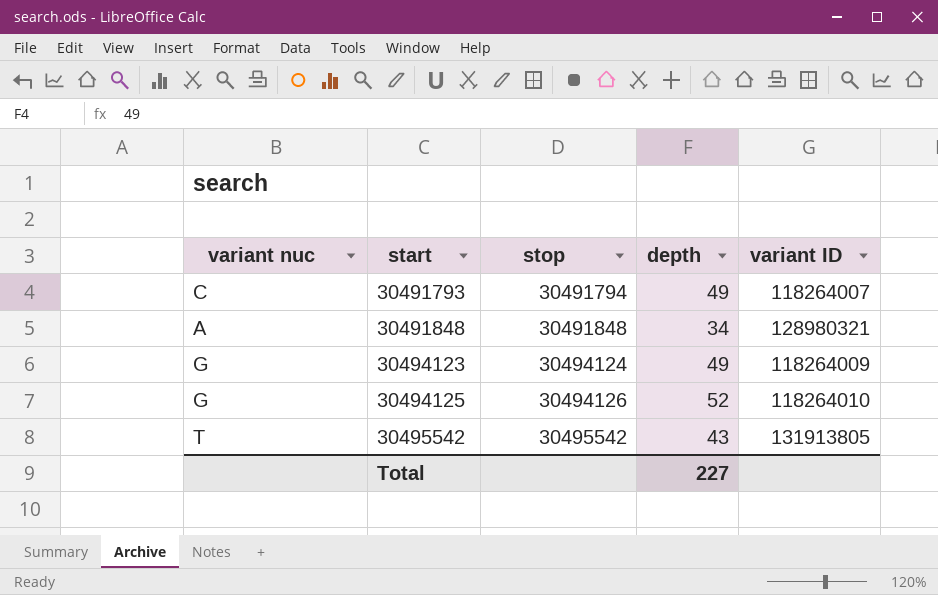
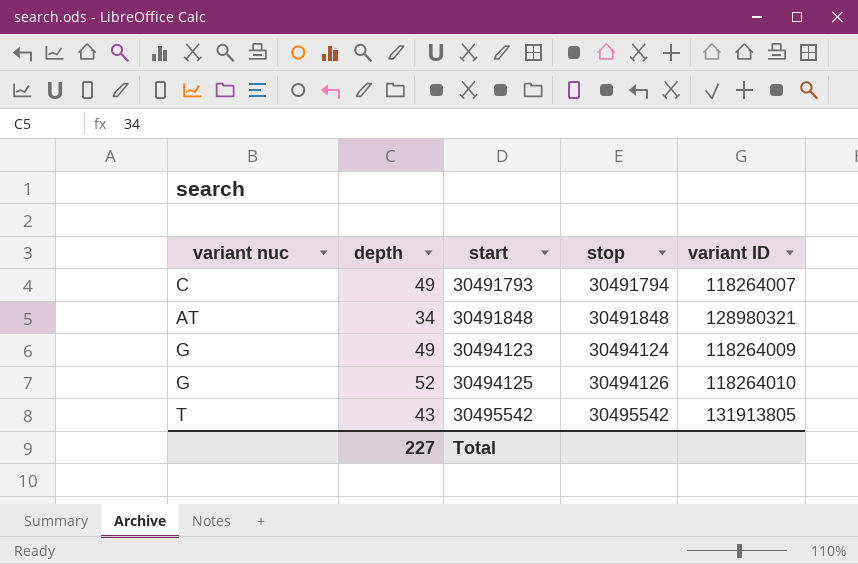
column depth | position: 4 -> 2
30491848 | variant nuc: A -> AT

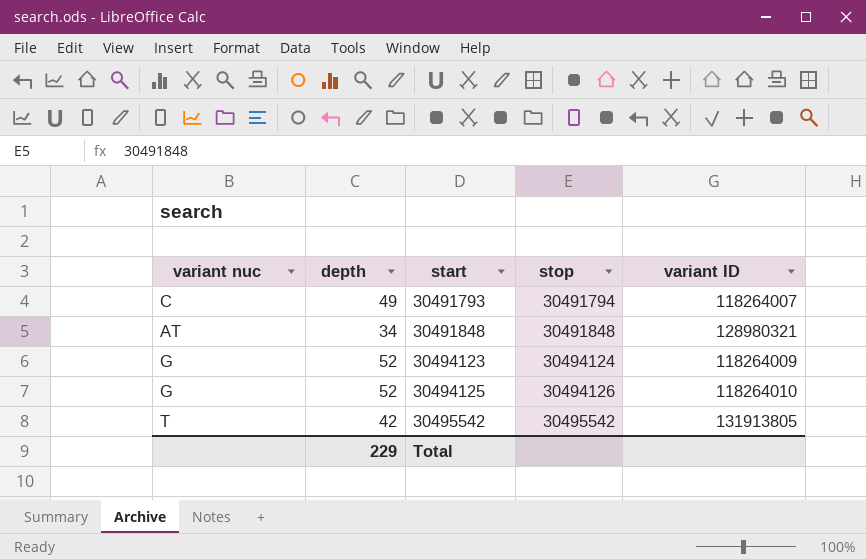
30494123 | depth: 49 -> 52
30495542 | depth: 43 -> 42
Total | depth: 227 -> 229

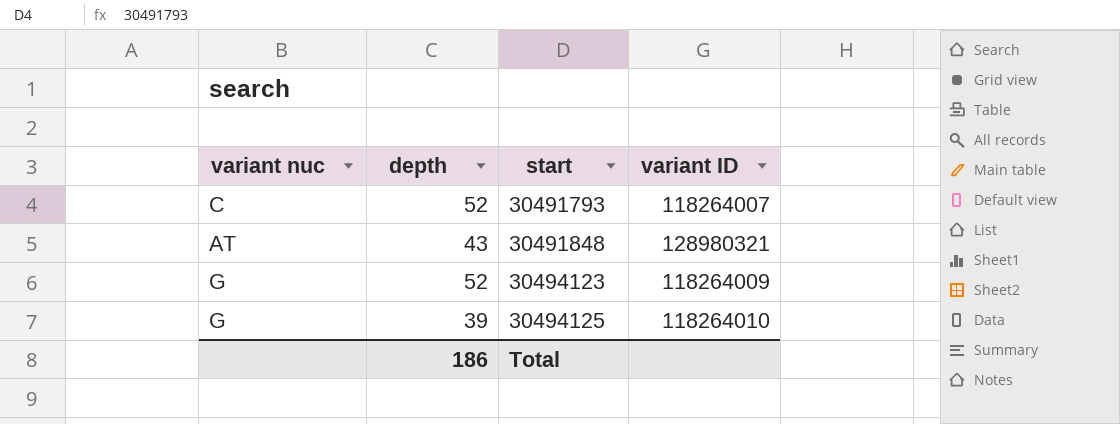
column stop | position: 4 -> none
row 30495542: T | 42 | 30495542 | 131913805 -> none
30491793 | depth: 49 -> 52
30491848 | depth: 34 -> 43
30494125 | depth: 52 -> 39
Total | depth: 229 -> 186

